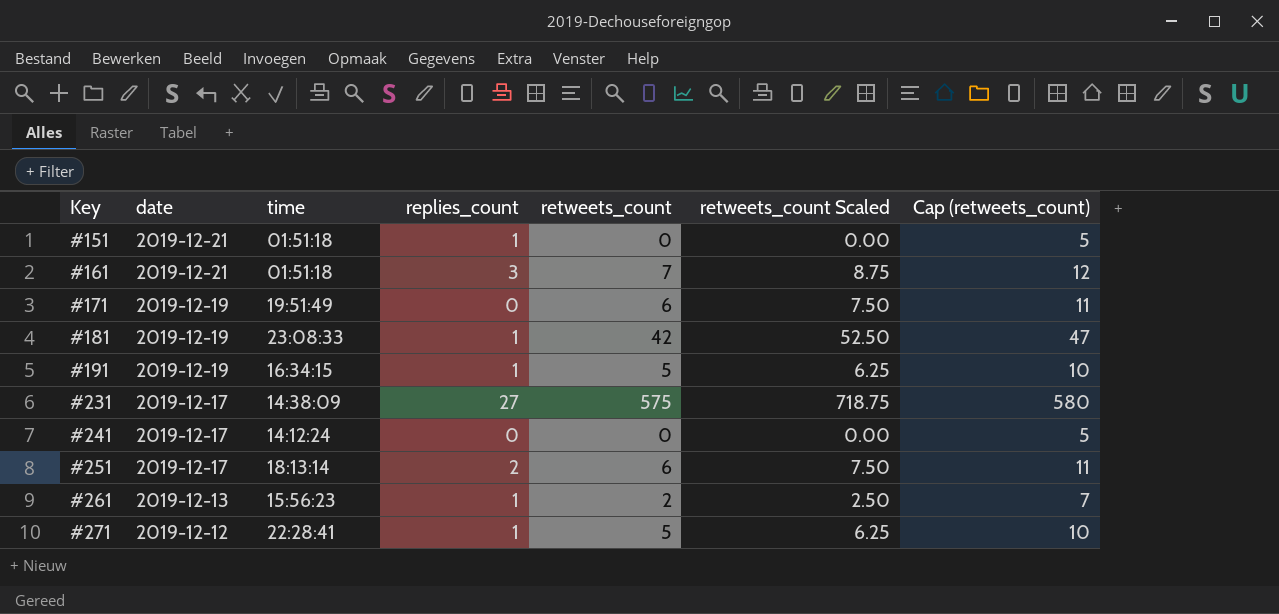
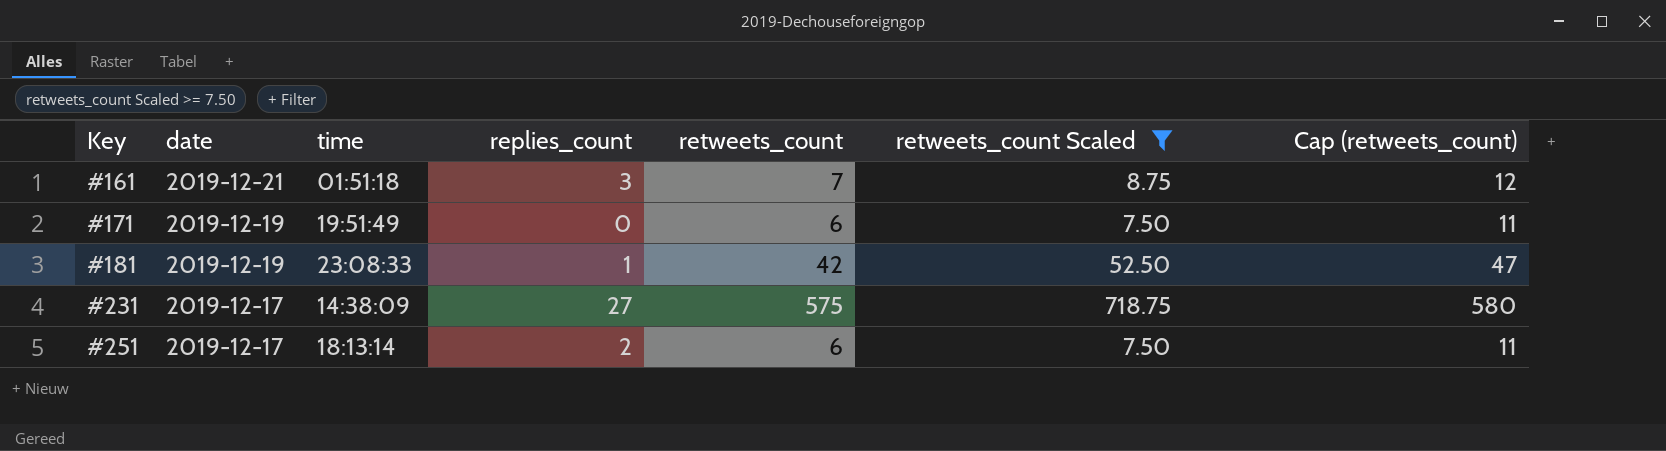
filter: none -> retweets_count Scaled >= 7.50

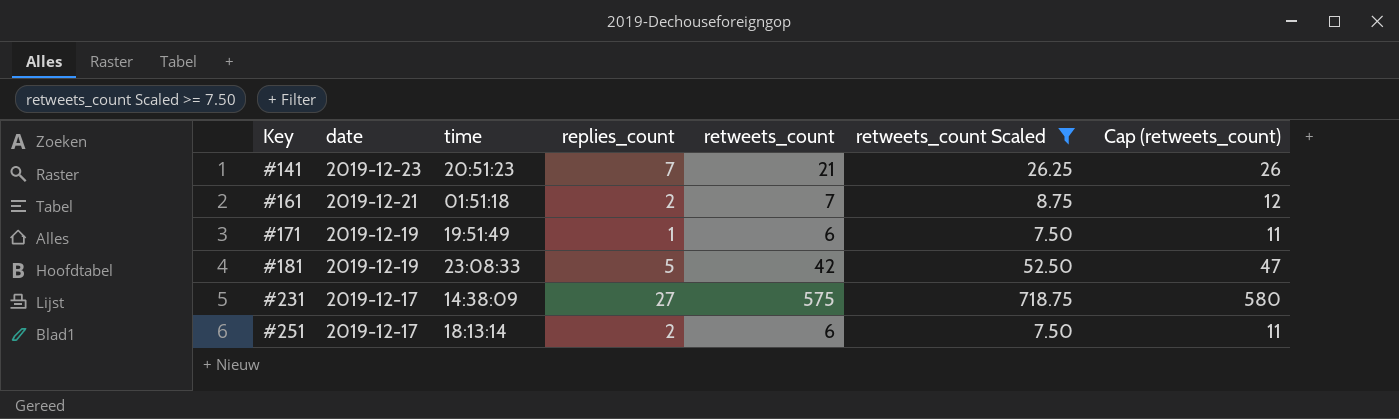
row #141: none -> 2019-12-23 | 20:51:23 | 7 | 21 | 26.25 | 26
#161 | replies_count: 3 -> 2
#171 | replies_count: 0 -> 1
#181 | replies_count: 1 -> 5

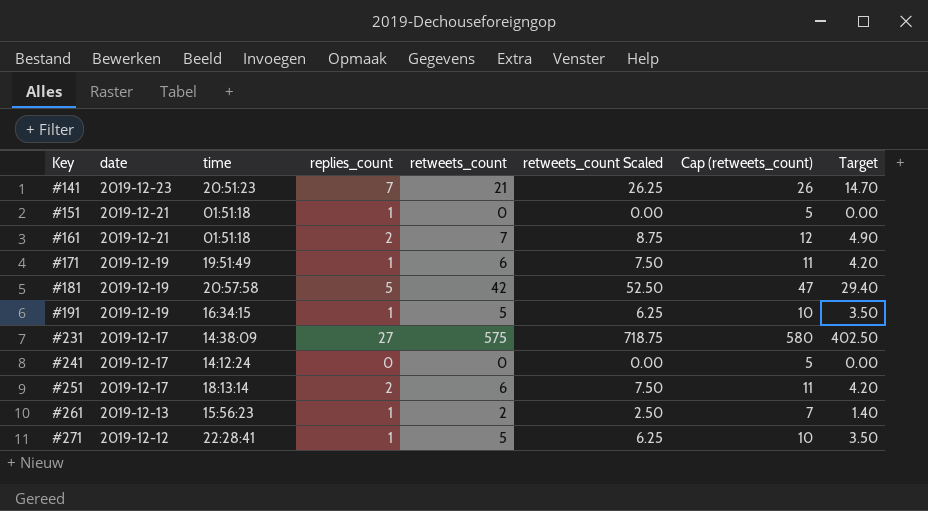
filter: retweets_count Scaled >= 7.50 -> none
column Target | formula: none -> [retweets_count] * 0.7
#181 | time: 23:08:33 -> 20:57:58

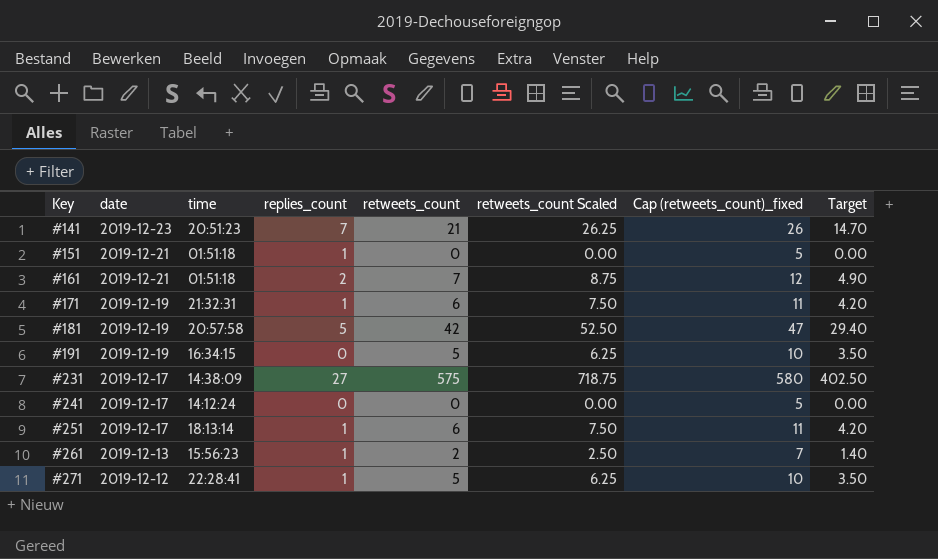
column name: Cap (retweets_count) -> Cap (retweets_count)_fixed
#171 | time: 19:51:49 -> 21:32:31
#191 | replies_count: 1 -> 0
#251 | replies_count: 2 -> 1

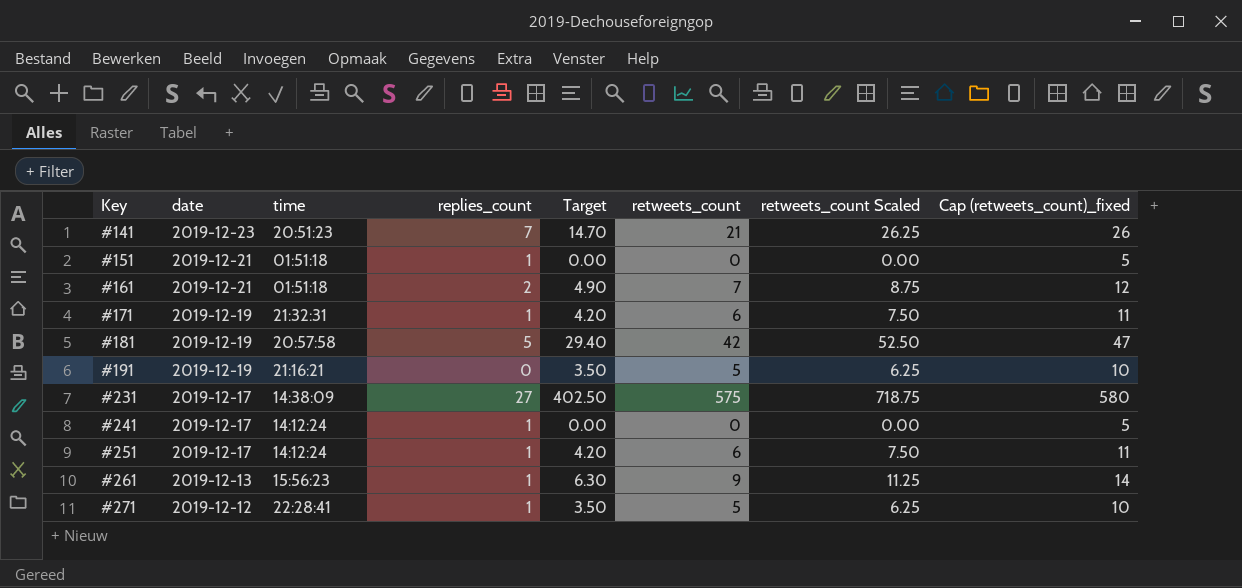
column Target | position: 8 -> 5
#191 | time: 16:34:15 -> 21:16:21
#241 | replies_count: 0 -> 1
#251 | time: 18:13:14 -> 14:12:24
#261 | Target: 1.40 -> 6.30
#261 | retweets_count: 2 -> 9
#261 | retweets_count Scaled: 2.50 -> 11.25
#261 | Cap (retweets_count)_fixed: 7 -> 14

